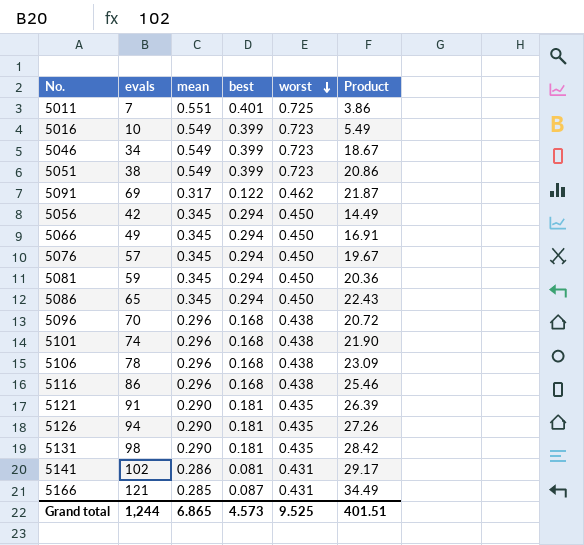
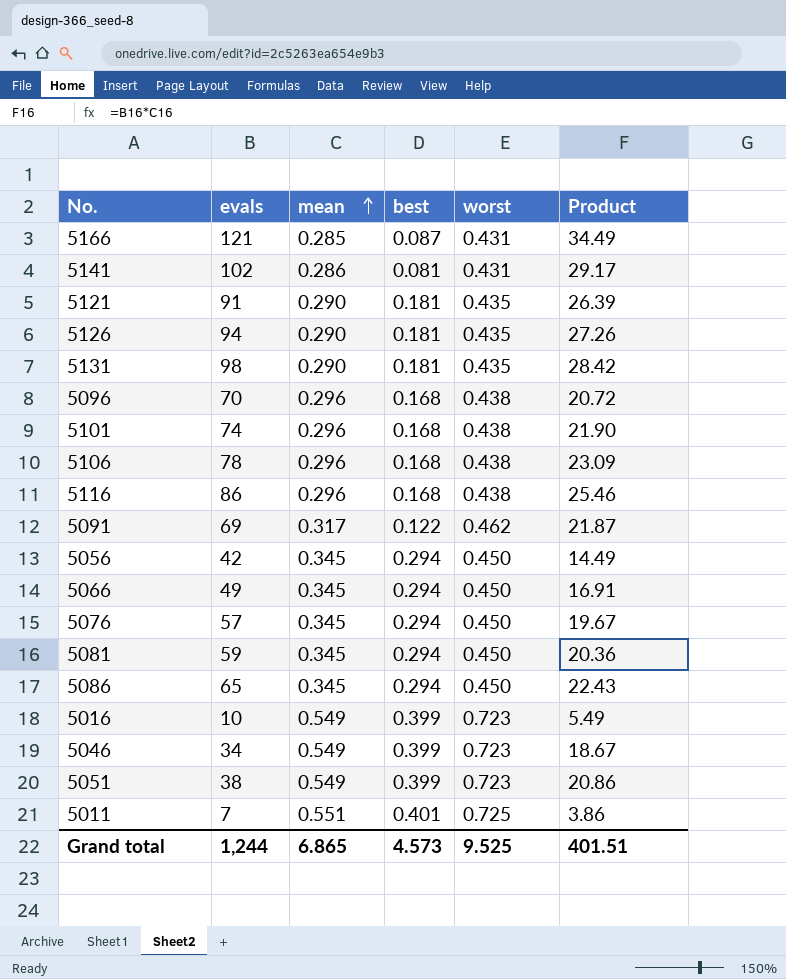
row order: worst descending -> mean ascending

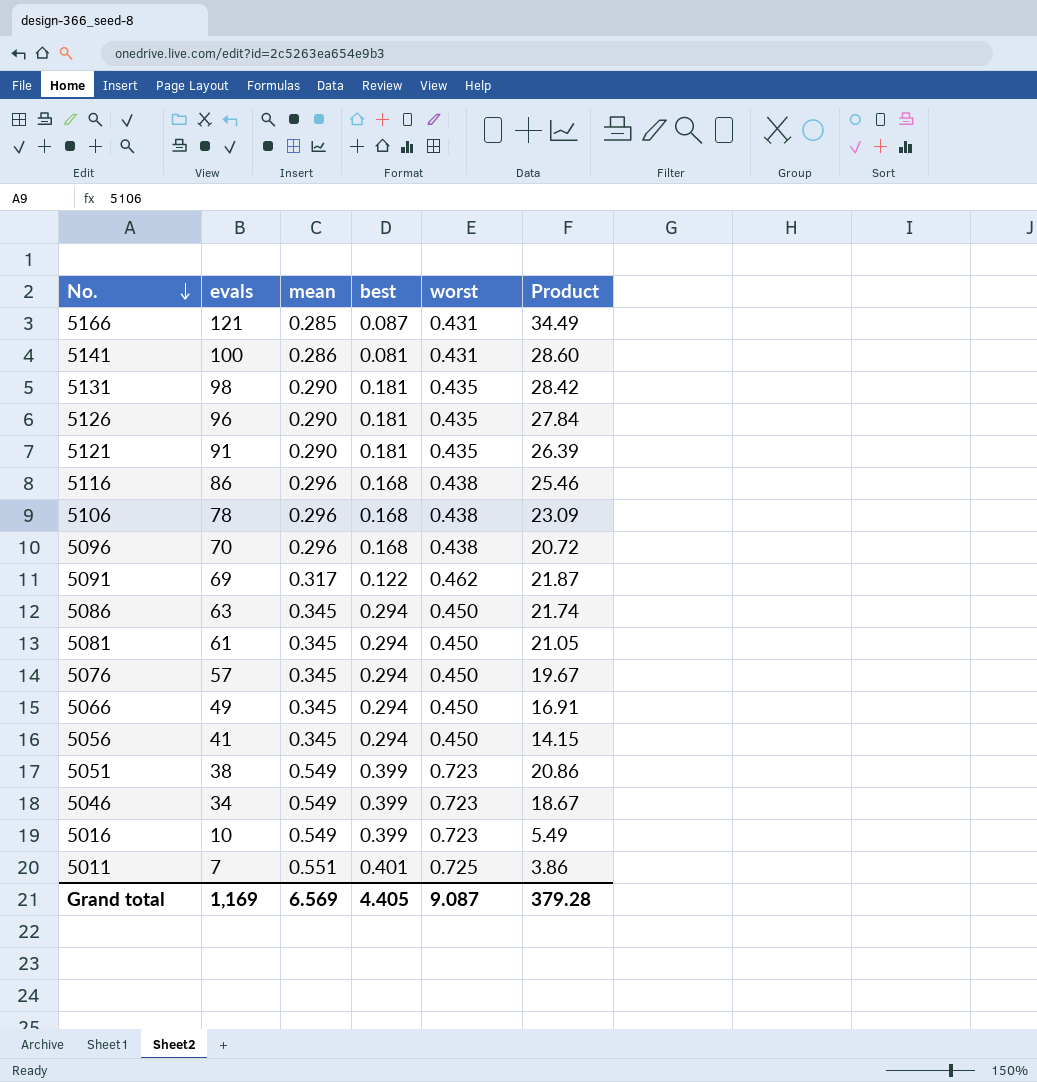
row order: mean ascending -> No. descending
row 5101: 74 | 0.296 | 0.168 | 0.438 | 21.90 -> none
5141 | evals: 102 -> 100
5141 | Product: 29.17 -> 28.60
5126 | evals: 94 -> 96
5126 | Product: 27.26 -> 27.84
5086 | evals: 65 -> 63
5086 | Product: 22.43 -> 21.74
5081 | evals: 59 -> 61
5081 | Product: 20.36 -> 21.05
5056 | evals: 42 -> 41
5056 | Product: 14.49 -> 14.15
Grand total | evals: 1,244 -> 1,169
Grand total | mean: 6.865 -> 6.569
Grand total | best: 4.573 -> 4.405
Grand total | worst: 9.525 -> 9.087
Grand total | Product: 401.51 -> 379.28

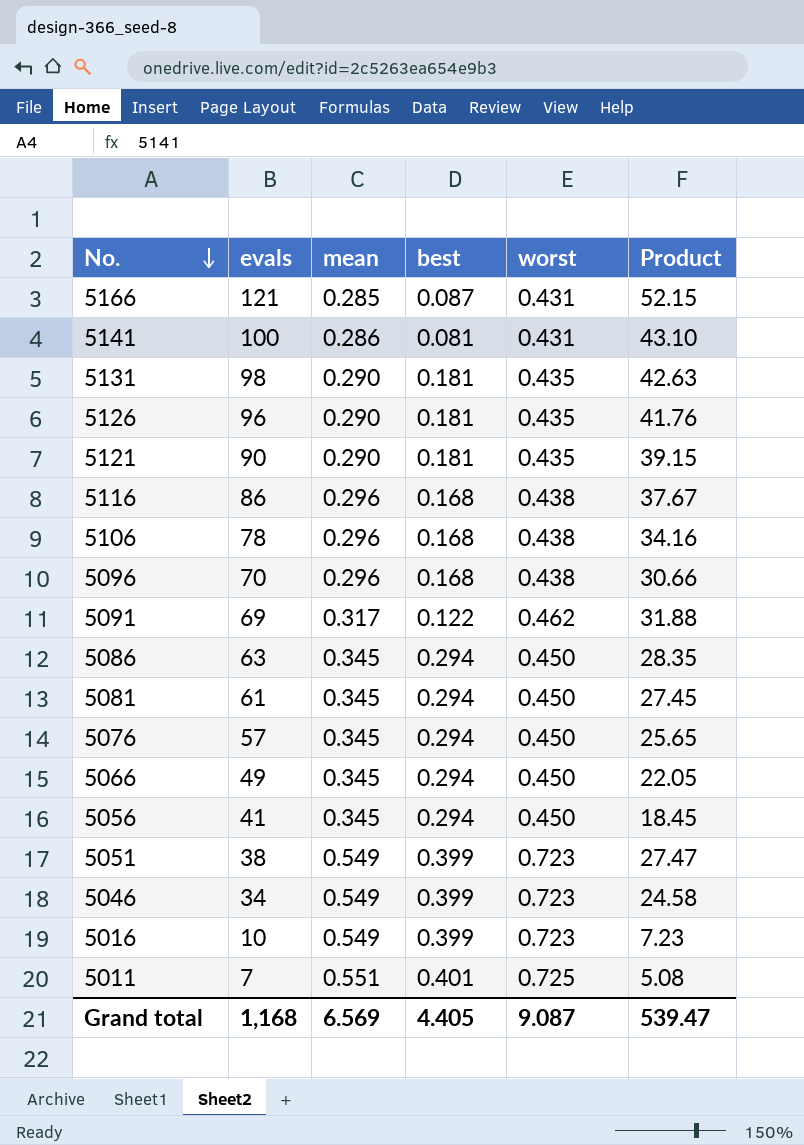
column Product | formula: [evals] * [mean] -> [evals] * [worst]
5121 | evals: 91 -> 90
Grand total | evals: 1,169 -> 1,168
Grand total | Product: 379.28 -> 539.47

